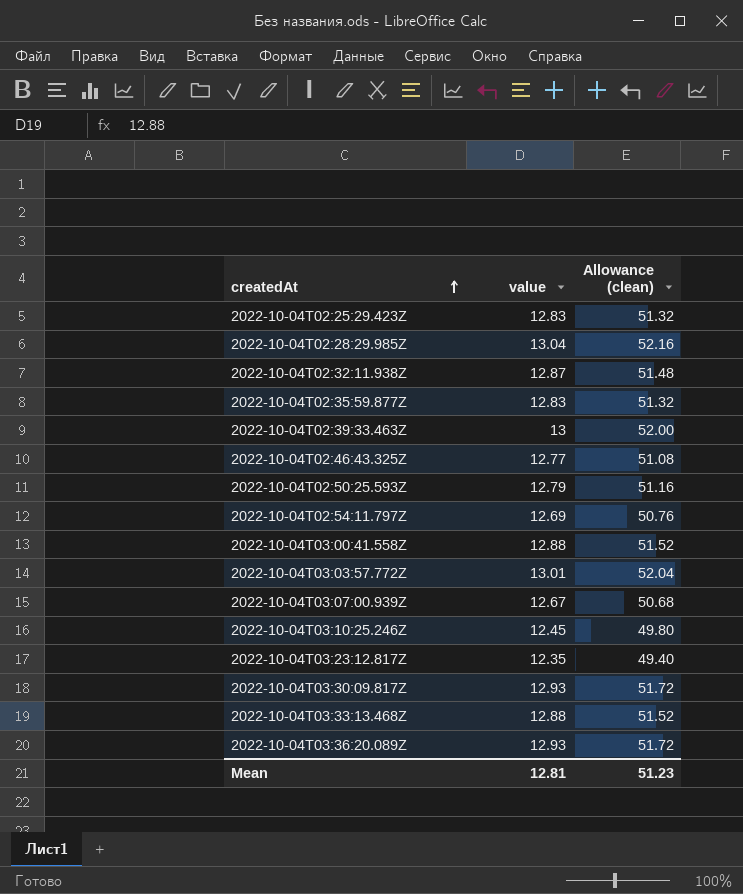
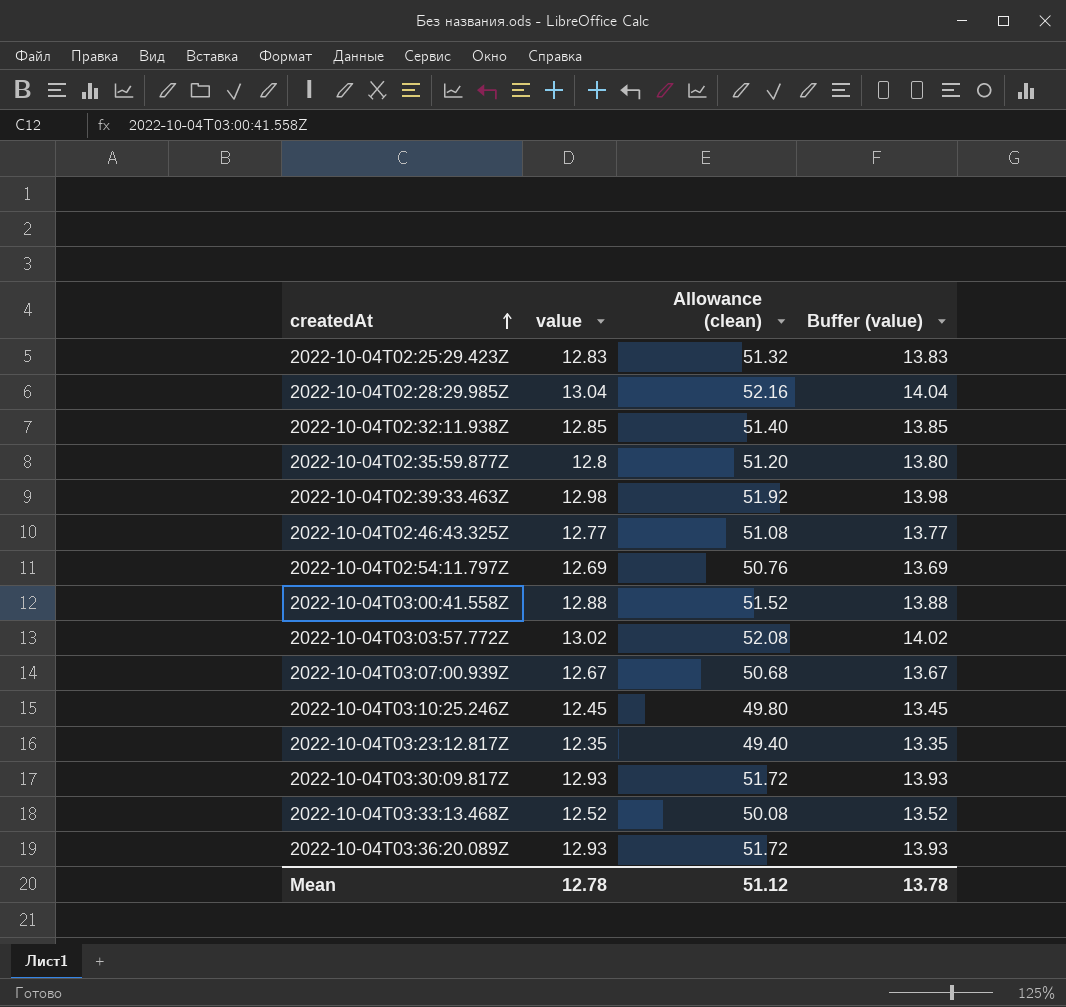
column Buffer (value) | formula: none -> [value] + 1
row 2022-10-04T02:50:25.593Z: 12.79 | 51.16 -> none
2022-10-04T02:32:11.938Z | value: 12.87 -> 12.85
2022-10-04T02:32:11.938Z | Allowance (clean): 51.48 -> 51.40
2022-10-04T02:35:59.877Z | value: 12.83 -> 12.8
2022-10-04T02:35:59.877Z | Allowance (clean): 51.32 -> 51.20
2022-10-04T02:39:33.463Z | value: 13 -> 12.98
2022-10-04T02:39:33.463Z | Allowance (clean): 52.00 -> 51.92
2022-10-04T03:03:57.772Z | value: 13.01 -> 13.02
2022-10-04T03:03:57.772Z | Allowance (clean): 52.04 -> 52.08
2022-10-04T03:33:13.468Z | value: 12.88 -> 12.52
2022-10-04T03:33:13.468Z | Allowance (clean): 51.52 -> 50.08
Mean | value: 12.81 -> 12.78
Mean | Allowance (clean): 51.23 -> 51.12

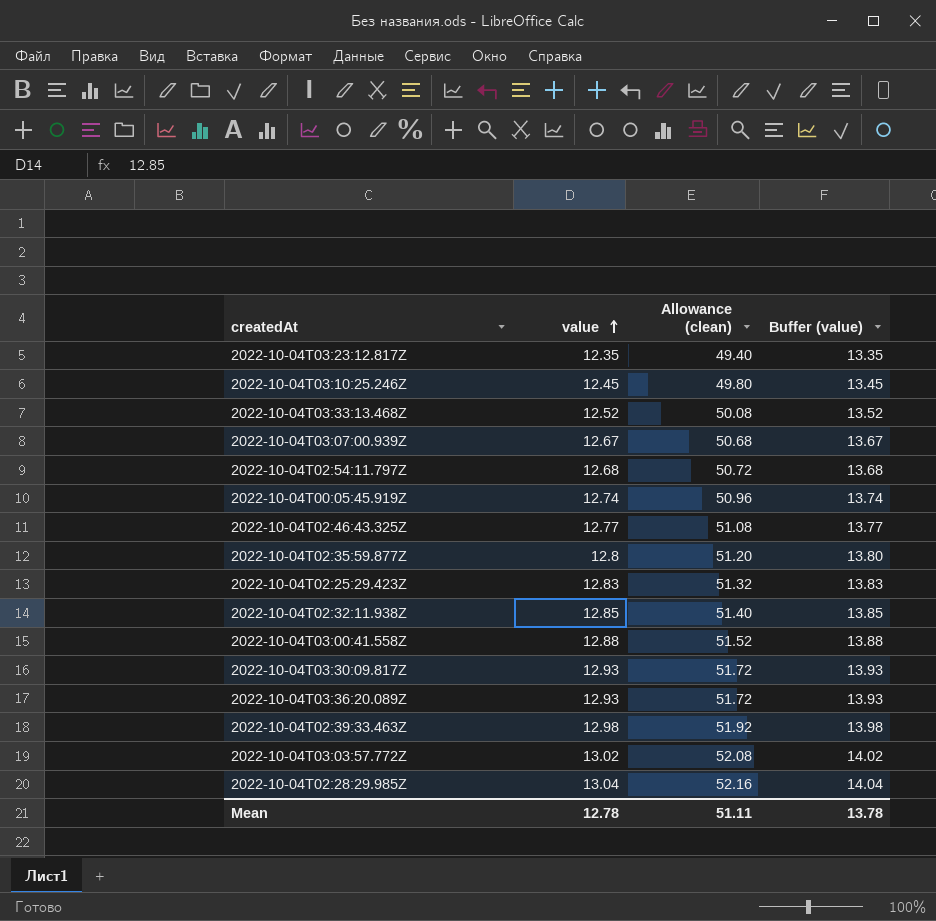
row order: createdAt ascending -> value ascending
2022-10-04T02:54:11.797Z | value: 12.69 -> 12.68
2022-10-04T02:54:11.797Z | Allowance (clean): 50.76 -> 50.72
2022-10-04T02:54:11.797Z | Buffer (value): 13.69 -> 13.68
row 2022-10-04T00:05:45.919Z: none -> 12.74 | 50.96 | 13.74
Mean | Allowance (clean): 51.12 -> 51.11

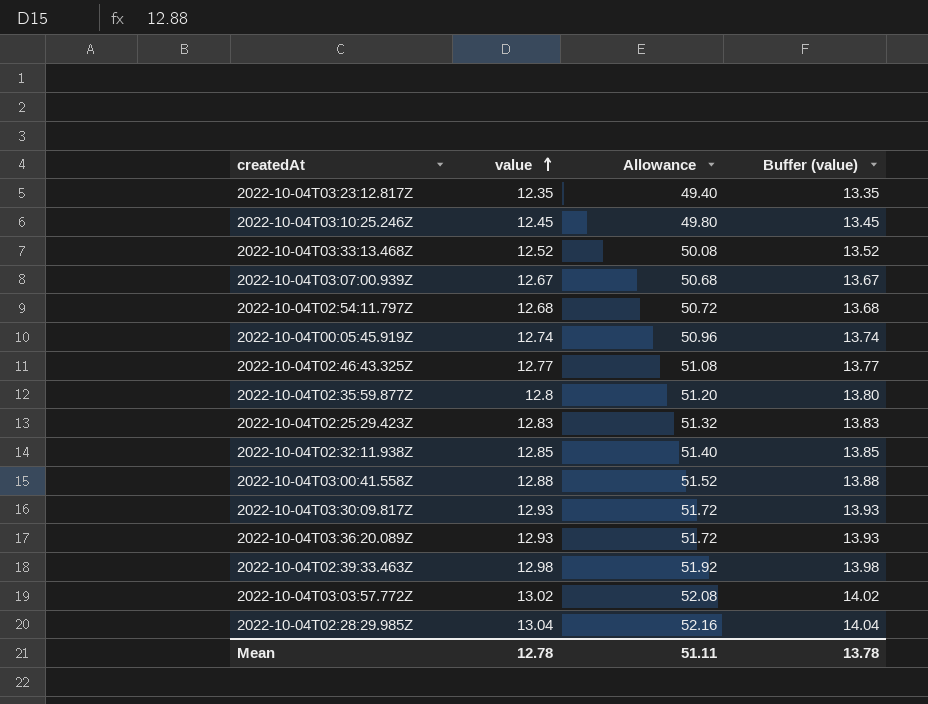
column name: Allowance (clean) -> Allowance

